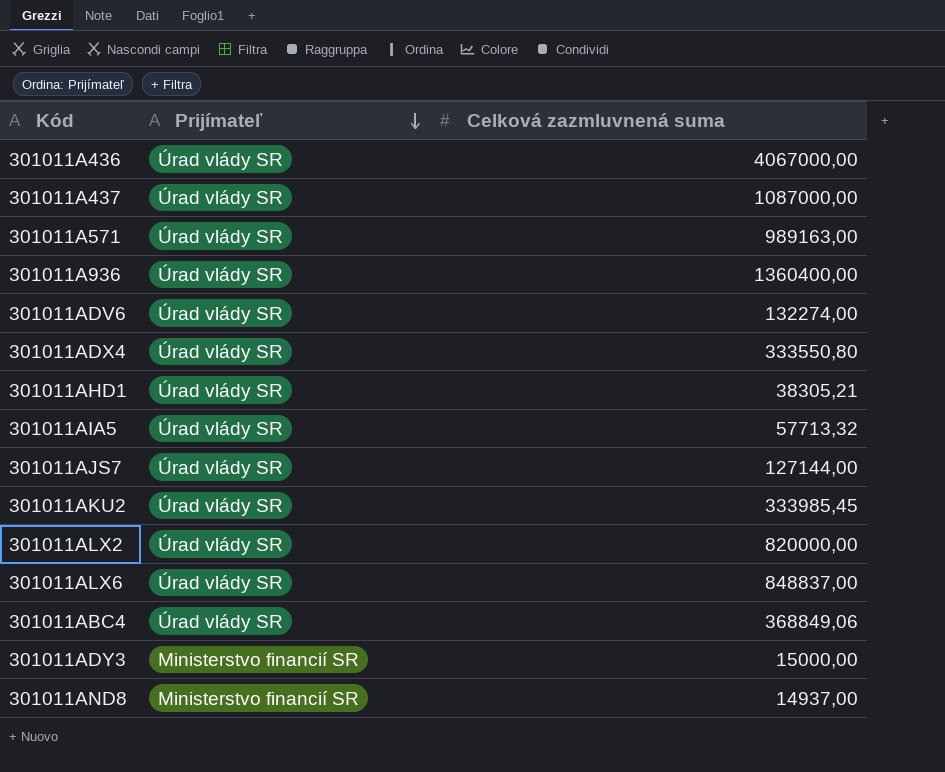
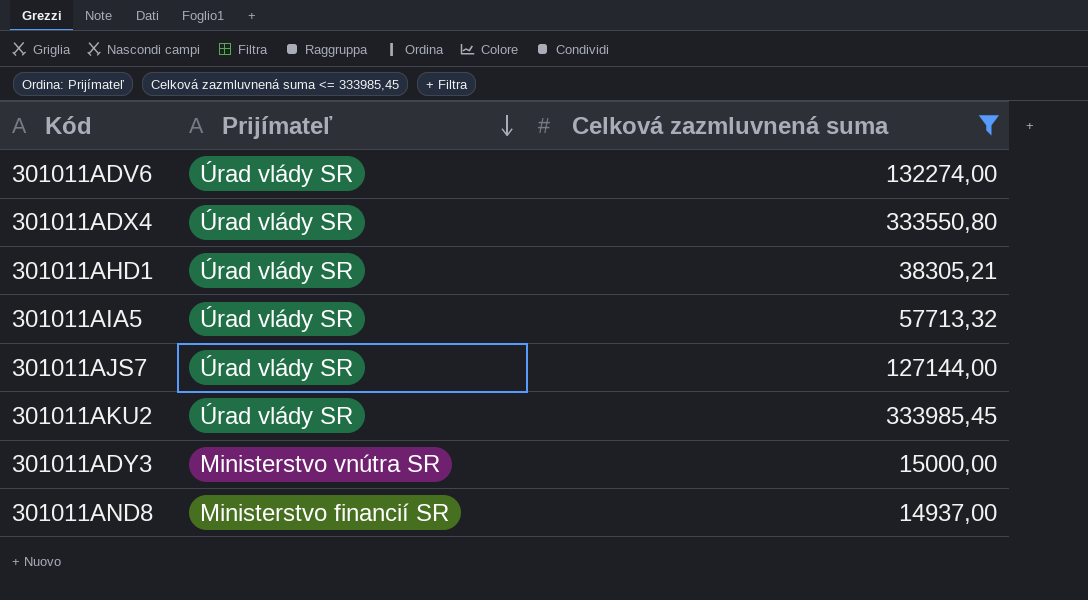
filter: none -> Celková zazmluvnená suma <= 333985,45
301011ADY3 | Prijímateľ: Ministerstvo financií SR -> Ministerstvo vnútra SR

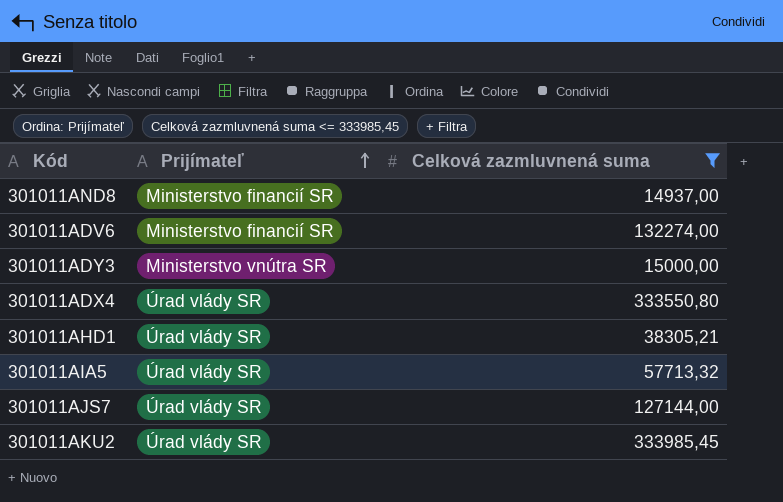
row order: Prijímateľ descending -> Prijímateľ ascending
301011ADV6 | Prijímateľ: Úrad vlády SR -> Ministerstvo financií SR

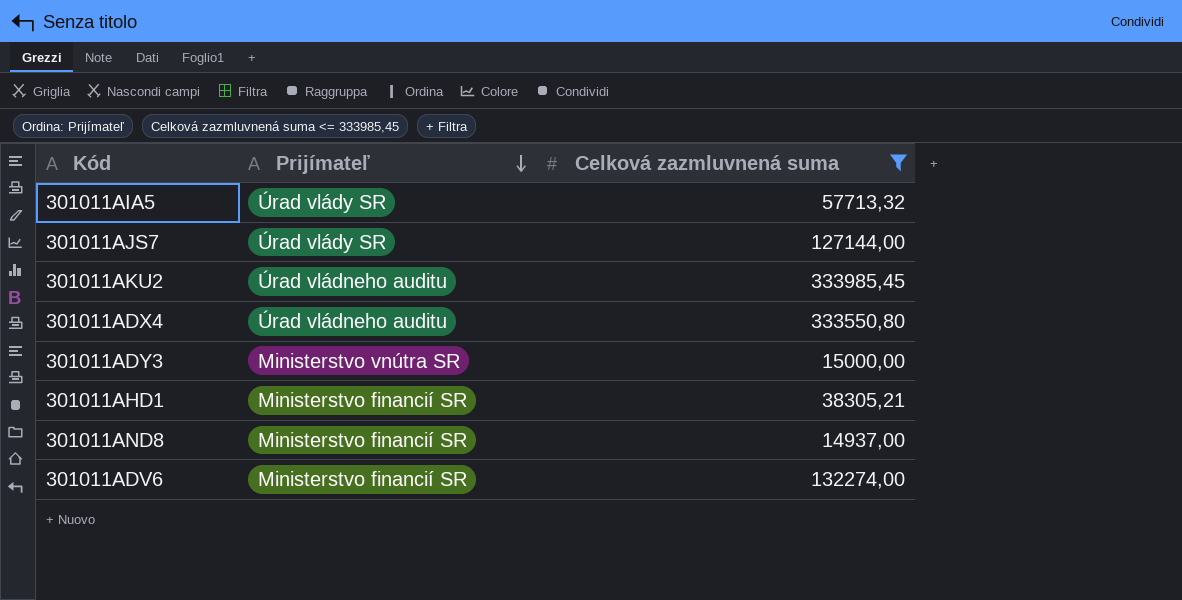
row order: Prijímateľ ascending -> Prijímateľ descending
301011AKU2 | Prijímateľ: Úrad vlády SR -> Úrad vládneho auditu
301011ADX4 | Prijímateľ: Úrad vlády SR -> Úrad vládneho auditu
301011AHD1 | Prijímateľ: Úrad vlády SR -> Ministerstvo financií SR

